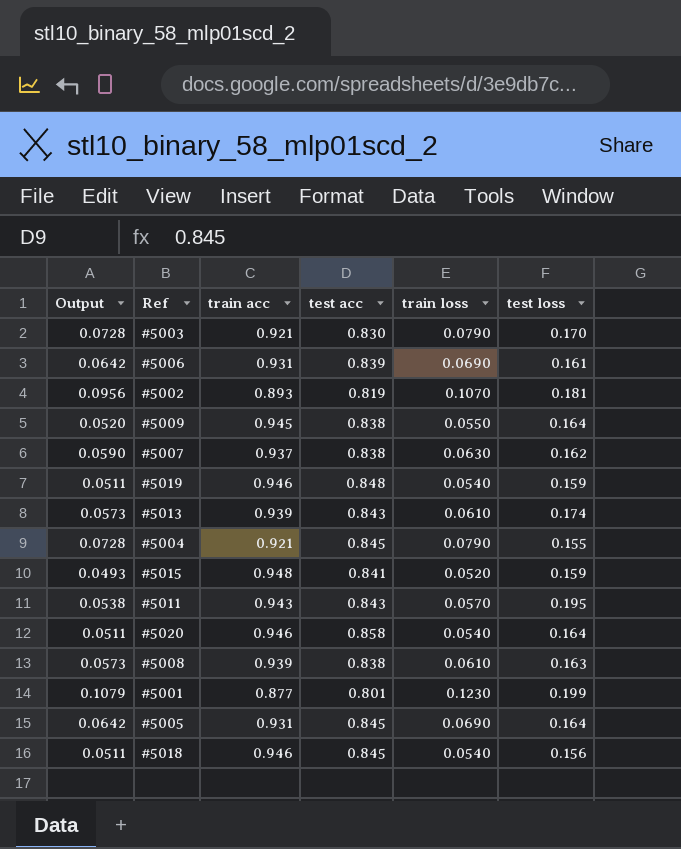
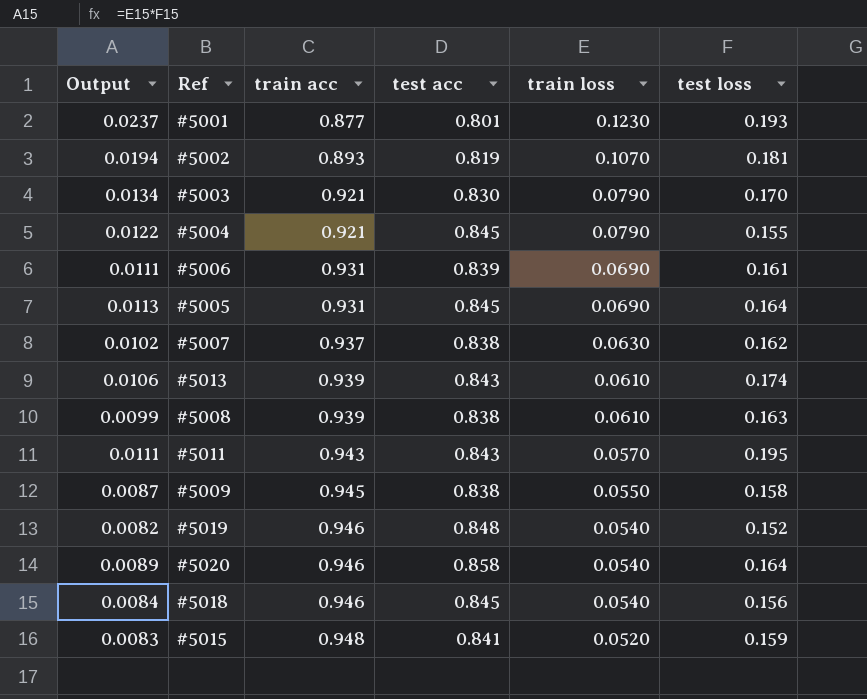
row order: none -> train acc ascending
column Output | formula: [train acc] * [train loss] -> [train loss] * [test loss]
#5001 | test loss: 0.199 -> 0.193
#5009 | test loss: 0.164 -> 0.158
#5019 | test loss: 0.159 -> 0.152

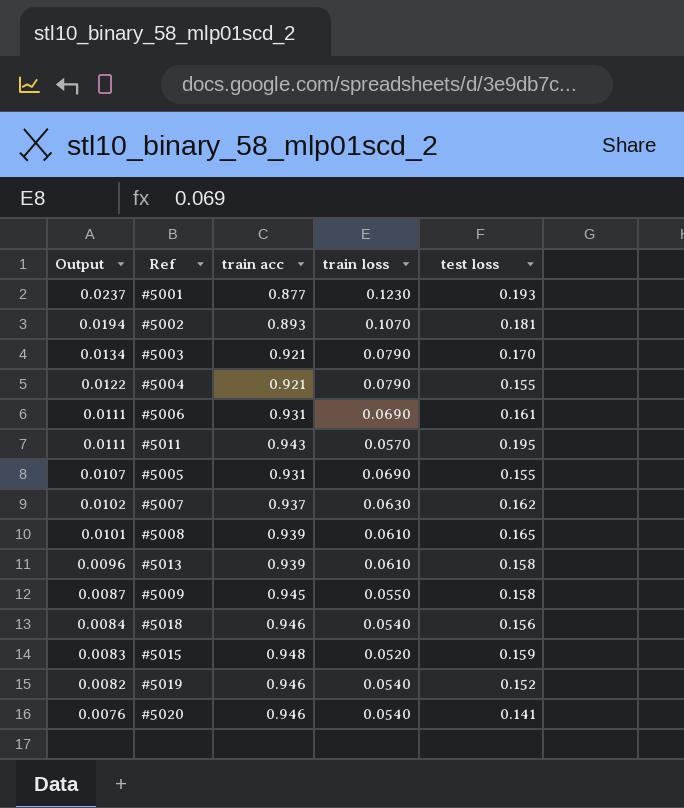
row order: train acc ascending -> Output descending
column test acc | position: 4 -> none
#5005 | Output: 0.0113 -> 0.0107
#5005 | test loss: 0.164 -> 0.155
#5008 | Output: 0.0099 -> 0.0101
#5008 | test loss: 0.163 -> 0.165
#5013 | Output: 0.0106 -> 0.0096
#5013 | test loss: 0.174 -> 0.158
#5020 | Output: 0.0089 -> 0.0076
#5020 | test loss: 0.164 -> 0.141

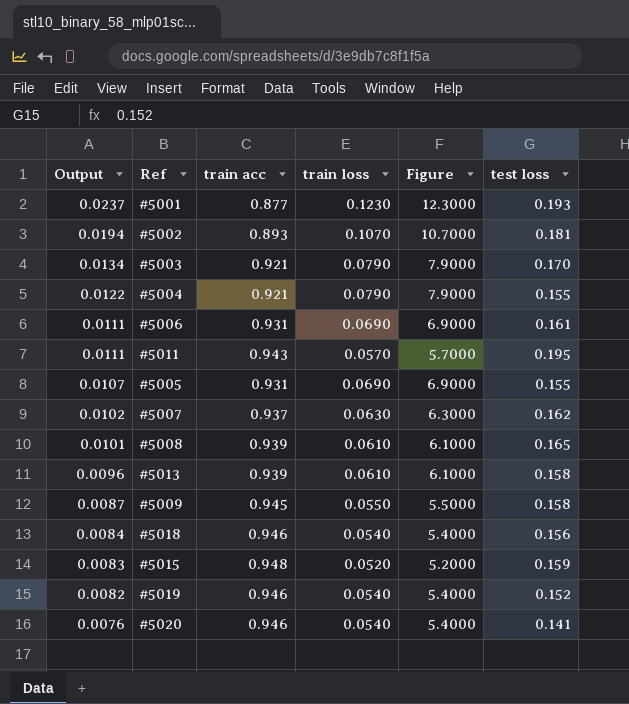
column Figure | formula: none -> [train loss] * 100

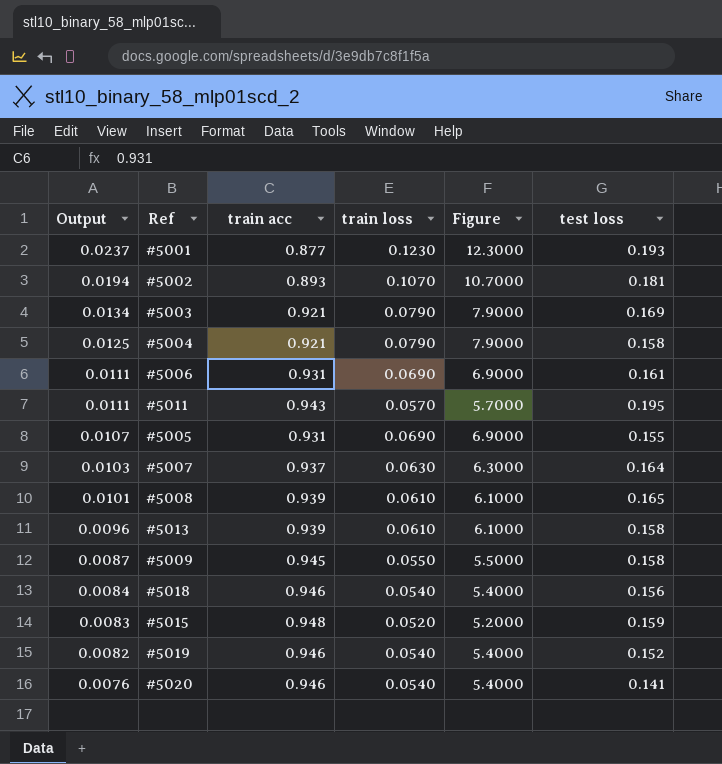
#5003 | test loss: 0.170 -> 0.169
#5004 | Output: 0.0122 -> 0.0125
#5004 | test loss: 0.155 -> 0.158
#5007 | Output: 0.0102 -> 0.0103
#5007 | test loss: 0.162 -> 0.164

